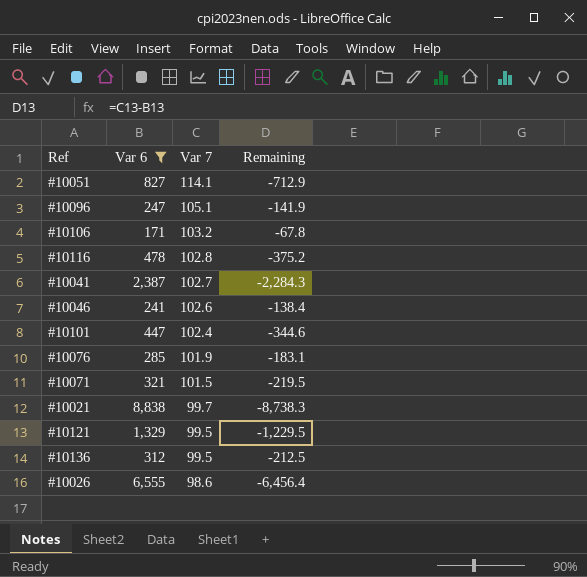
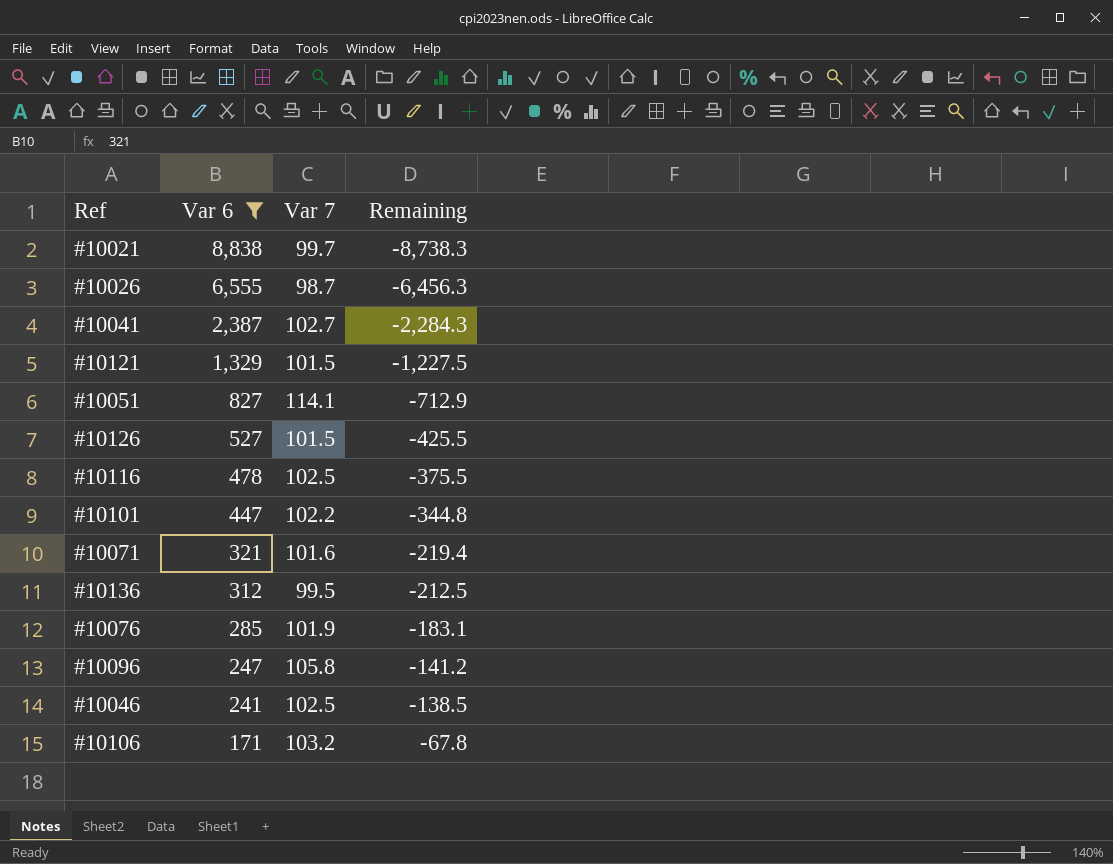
row order: Var 7 descending -> Var 6 descending
#10026 | Var 7: 98.6 -> 98.7
#10026 | Remaining: -6,456.4 -> -6,456.3
#10121 | Var 7: 99.5 -> 101.5
#10121 | Remaining: -1,229.5 -> -1,227.5
row #10126: none -> 527 | 101.5 | -425.5
#10116 | Var 7: 102.8 -> 102.5
#10116 | Remaining: -375.2 -> -375.5
#10101 | Var 7: 102.4 -> 102.2
#10101 | Remaining: -344.6 -> -344.8
#10071 | Var 7: 101.5 -> 101.6
#10071 | Remaining: -219.5 -> -219.4
#10096 | Var 7: 105.1 -> 105.8
#10096 | Remaining: -141.9 -> -141.2
#10046 | Var 7: 102.6 -> 102.5
#10046 | Remaining: -138.4 -> -138.5

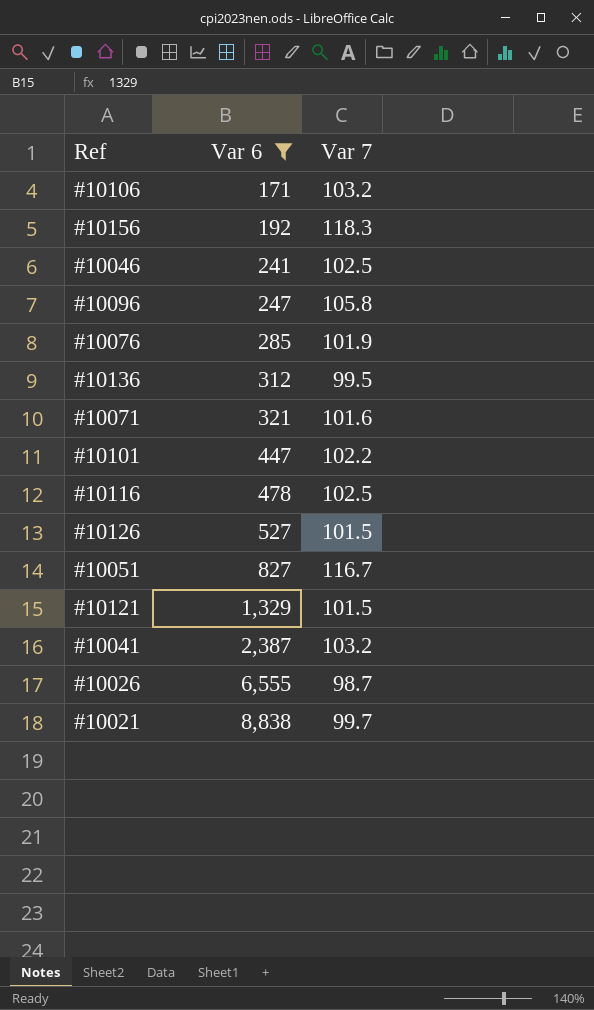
row order: Var 6 descending -> Var 6 ascending
column Remaining | formula: [Var 7] - [Var 6] -> none
row #10156: none -> 192 | 118.3
#10051 | Var 7: 114.1 -> 116.7
#10041 | Var 7: 102.7 -> 103.2

